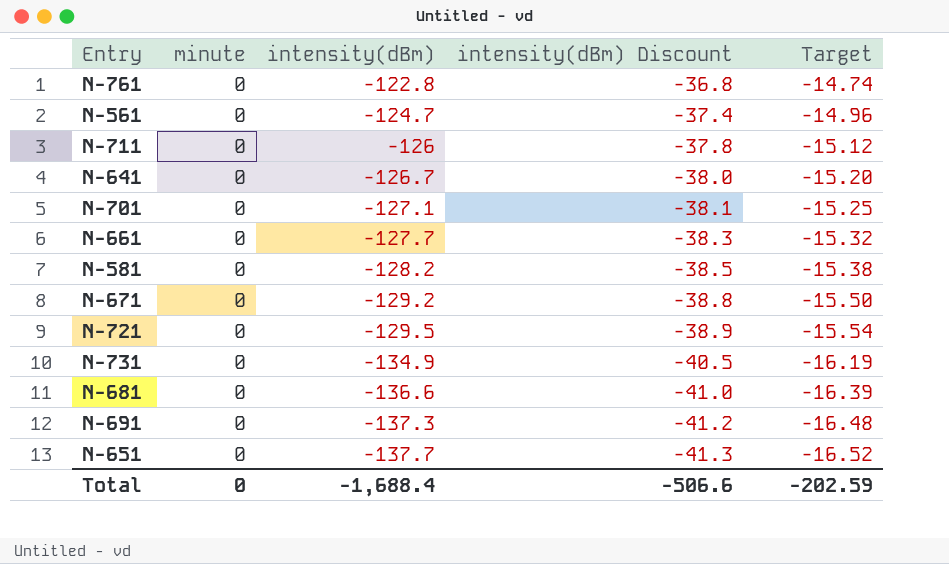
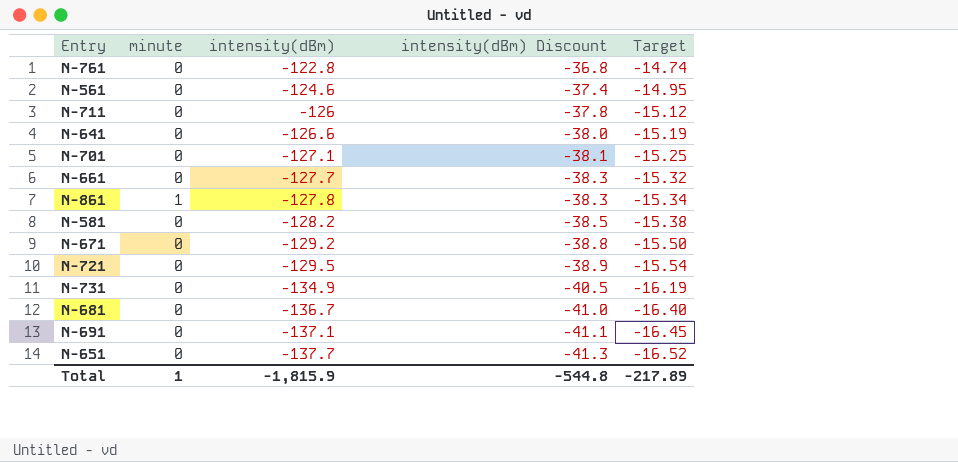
N-561 | intensity(dBm): -124.7 -> -124.6
N-561 | Target: -14.96 -> -14.95
N-641 | intensity(dBm): -126.7 -> -126.6
N-641 | Target: -15.20 -> -15.19
row N-861: none -> 1 | -127.8 | -38.3 | -15.34
N-681 | intensity(dBm): -136.6 -> -136.7
N-681 | Target: -16.39 -> -16.40
N-691 | intensity(dBm): -137.3 -> -137.1
N-691 | intensity(dBm) Discount: -41.2 -> -41.1
N-691 | Target: -16.48 -> -16.45
Total | minute: 0 -> 1
Total | intensity(dBm): -1,688.4 -> -1,815.9
Total | intensity(dBm) Discount: -506.6 -> -544.8
Total | Target: -202.59 -> -217.89

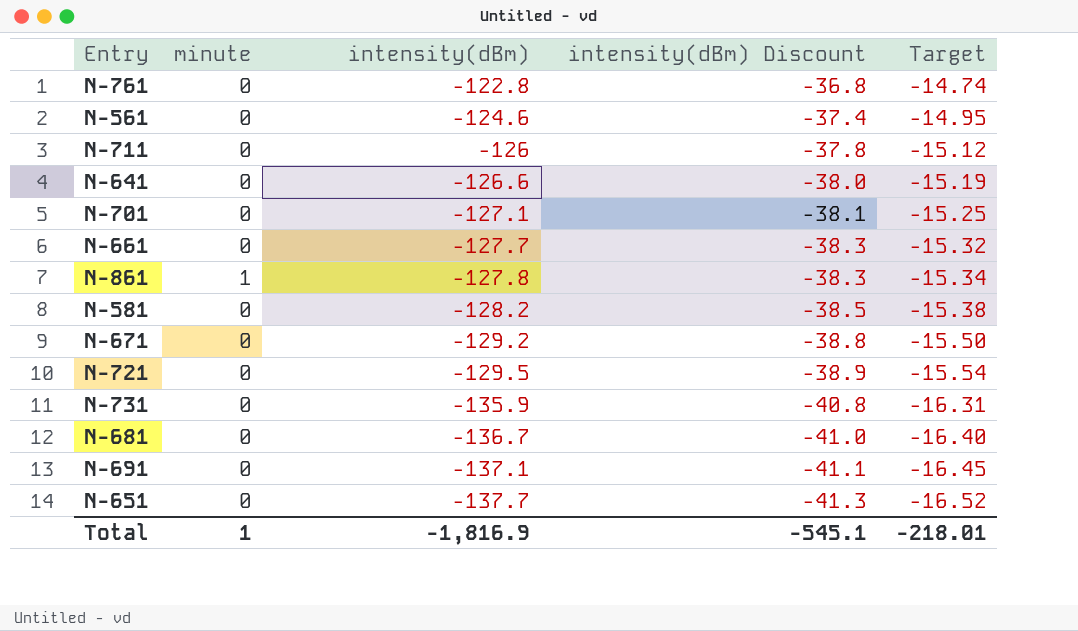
N-731 | intensity(dBm): -134.9 -> -135.9
N-731 | intensity(dBm) Discount: -40.5 -> -40.8
N-731 | Target: -16.19 -> -16.31
Total | intensity(dBm): -1,815.9 -> -1,816.9
Total | intensity(dBm) Discount: -544.8 -> -545.1
Total | Target: -217.89 -> -218.01

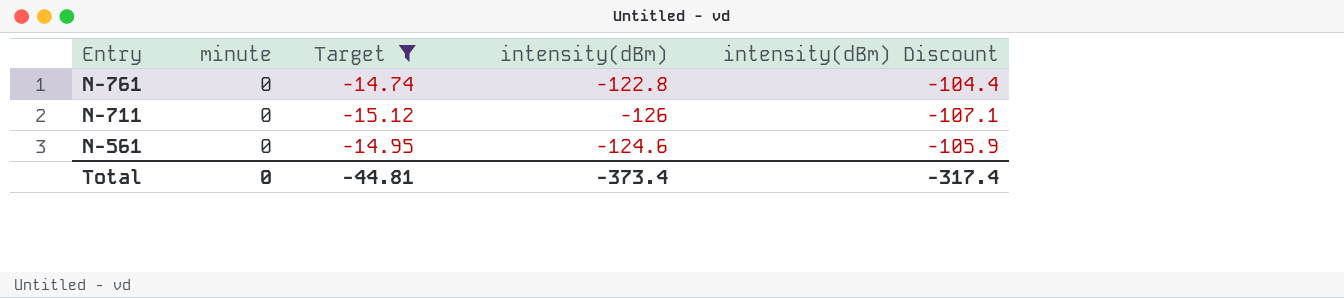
filter: none -> Target >= -15.12
row order: intensity(dBm) descending -> Entry descending
column Target | position: 5 -> 3
column intensity(dBm) Discount | formula: [intensity(dBm)] * 0.3 -> [intensity(dBm)] * 0.85
Total | minute: 1 -> 0
Total | Target: -218.01 -> -44.81
Total | intensity(dBm): -1,816.9 -> -373.4
Total | intensity(dBm) Discount: -545.1 -> -317.4

